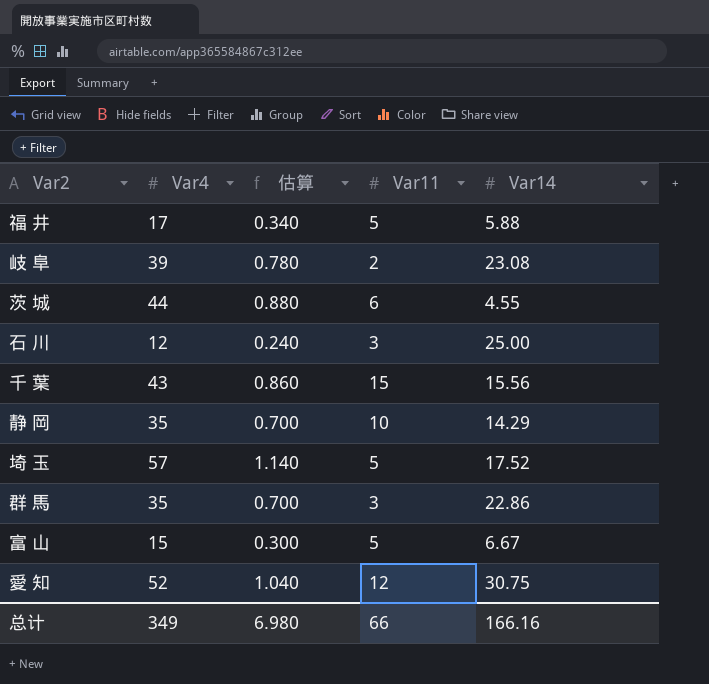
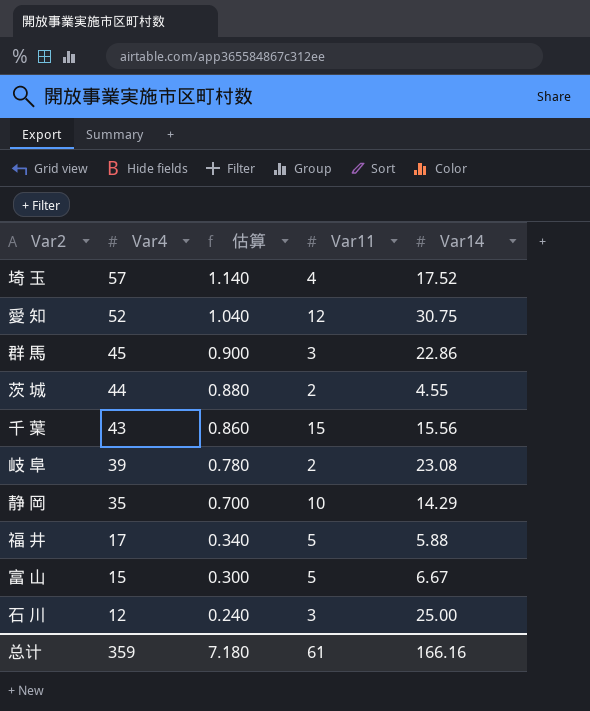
row order: none -> Var4 descending
埼 玉 | Var11: 5 -> 4
群 馬 | Var4: 35 -> 45
群 馬 | 估算: 0.700 -> 0.900
茨 城 | Var11: 6 -> 2
总计 | Var4: 349 -> 359
总计 | 估算: 6.980 -> 7.180
总计 | Var11: 66 -> 61

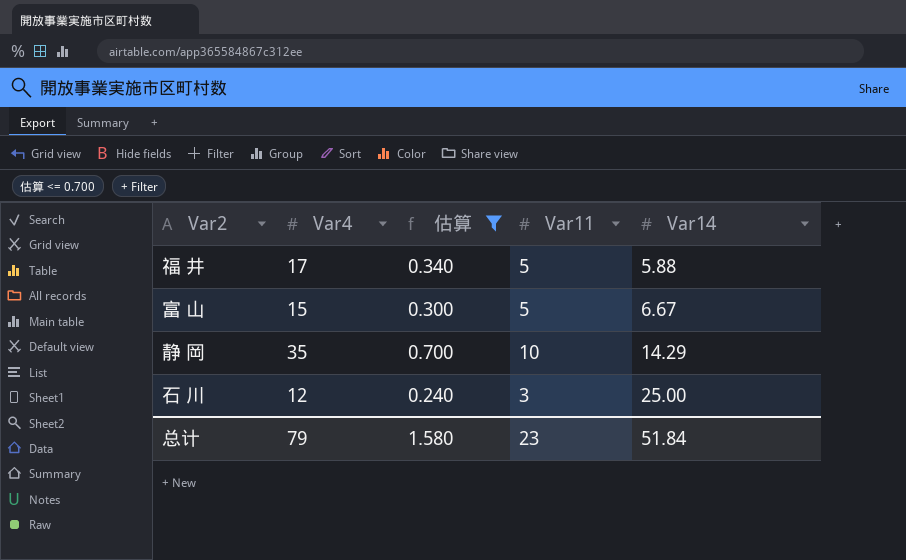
filter: none -> 估算 <= 0.700
row order: Var4 descending -> Var14 ascending
总计 | Var4: 359 -> 79
总计 | 估算: 7.180 -> 1.580
总计 | Var11: 61 -> 23
总计 | Var14: 166.16 -> 51.84

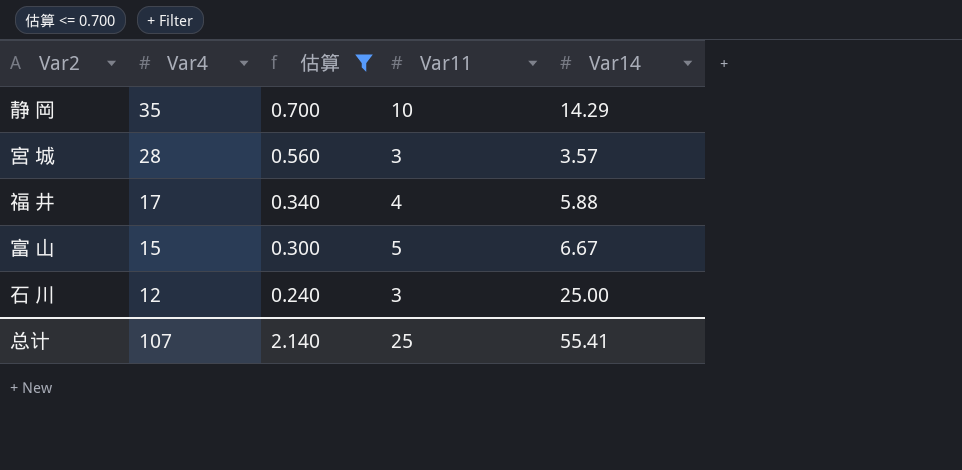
row order: Var14 ascending -> Var4 descending
row 宮 城: none -> 28 | 0.560 | 3 | 3.57
福 井 | Var11: 5 -> 4
总计 | Var4: 79 -> 107
总计 | 估算: 1.580 -> 2.140
总计 | Var11: 23 -> 25
总计 | Var14: 51.84 -> 55.41

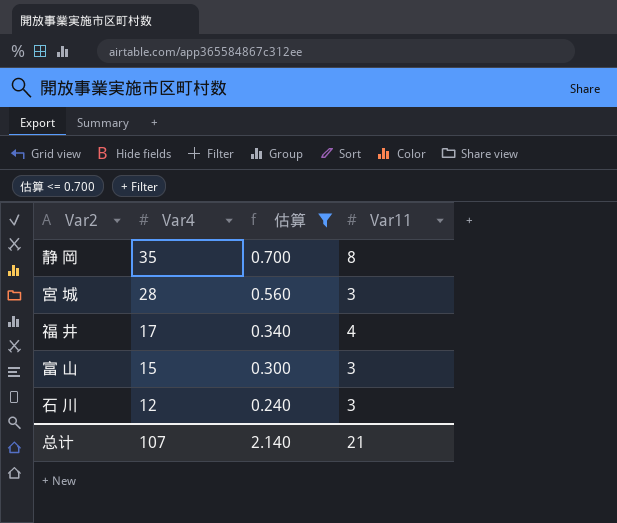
column Var14 | position: 5 -> none
静 岡 | Var11: 10 -> 8
富 山 | Var11: 5 -> 3
总计 | Var11: 25 -> 21

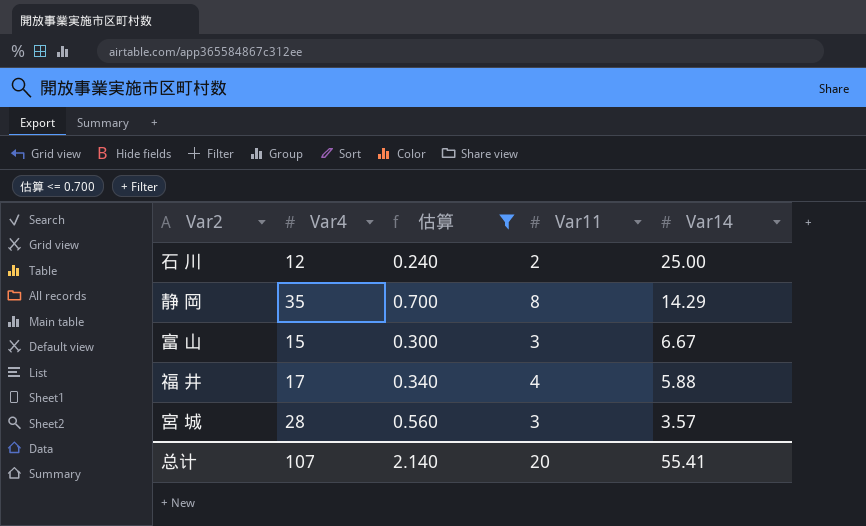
row order: Var4 descending -> Var14 descending
column Var14 | position: none -> 5
石 川 | Var11: 3 -> 2
总计 | Var11: 21 -> 20

